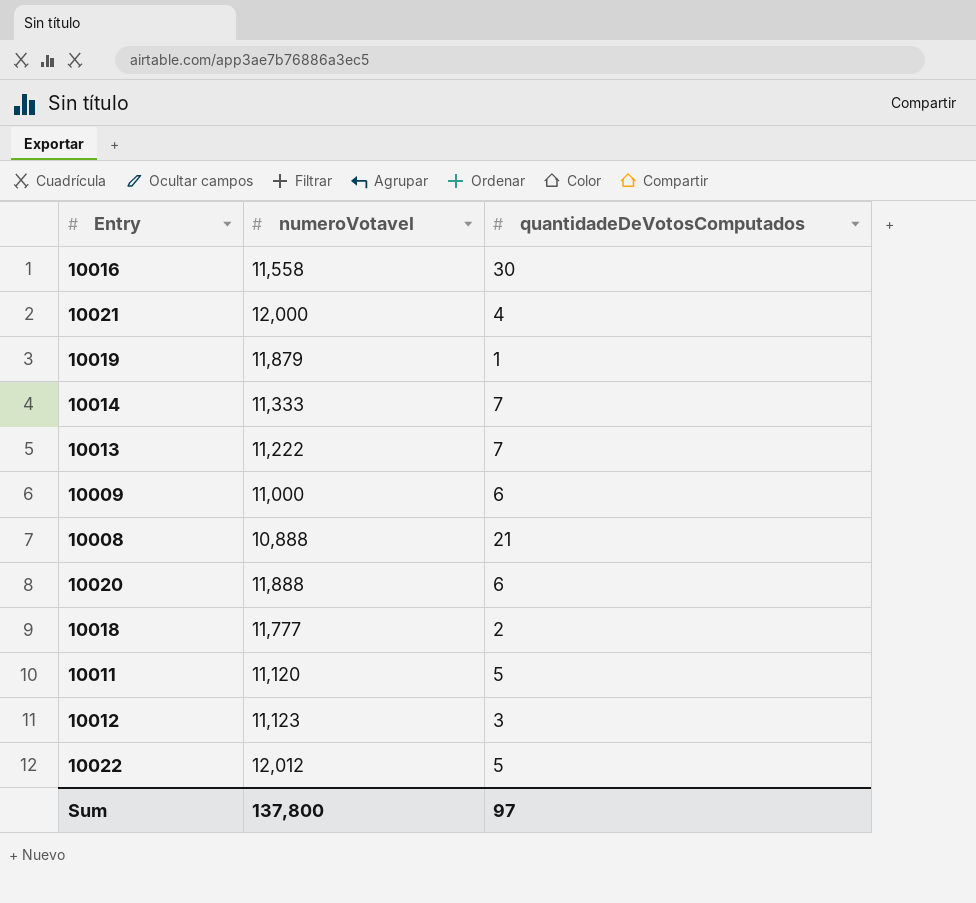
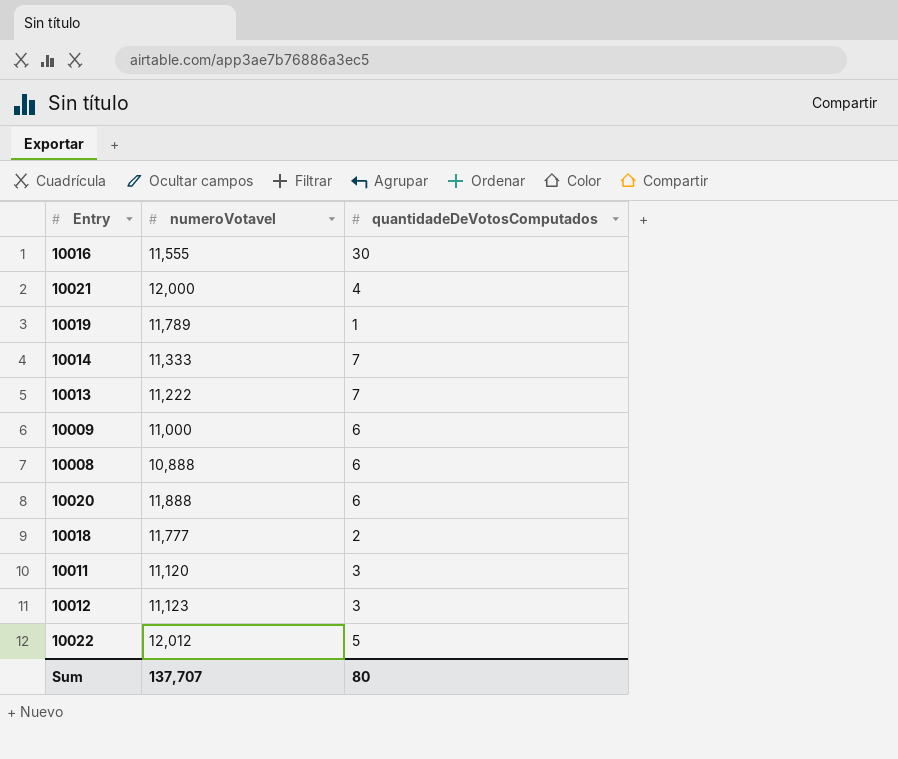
10016 | numeroVotavel: 11,558 -> 11,555
10019 | numeroVotavel: 11,879 -> 11,789
10008 | quantidadeDeVotosComputados: 21 -> 6
10011 | quantidadeDeVotosComputados: 5 -> 3
Sum | numeroVotavel: 137,800 -> 137,707
Sum | quantidadeDeVotosComputados: 97 -> 80

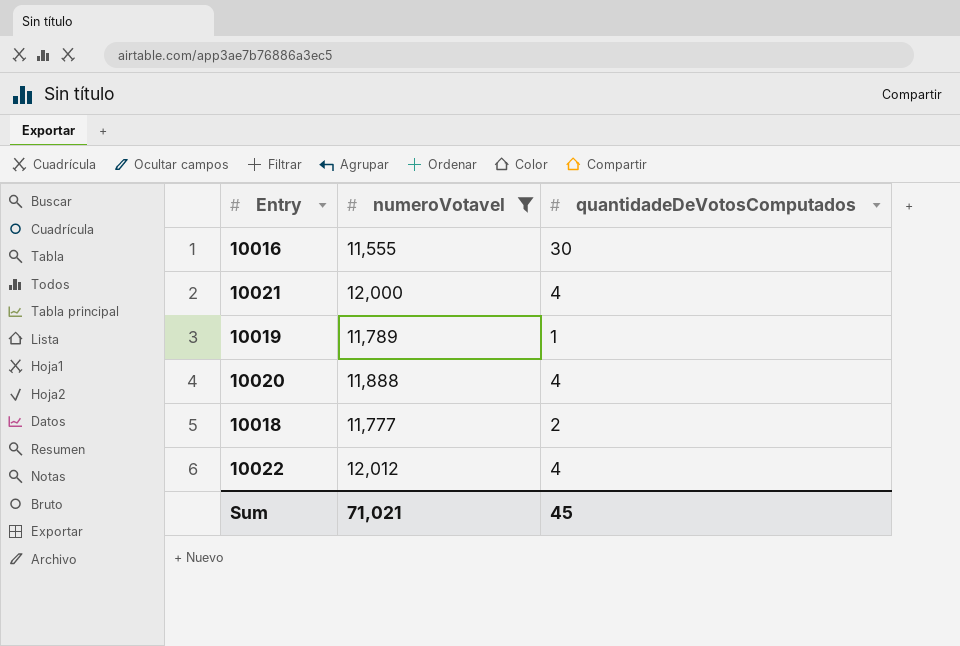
filter: none -> numeroVotavel >= 11,555
10020 | quantidadeDeVotosComputados: 6 -> 4
10022 | quantidadeDeVotosComputados: 5 -> 4
Sum | numeroVotavel: 137,707 -> 71,021
Sum | quantidadeDeVotosComputados: 80 -> 45

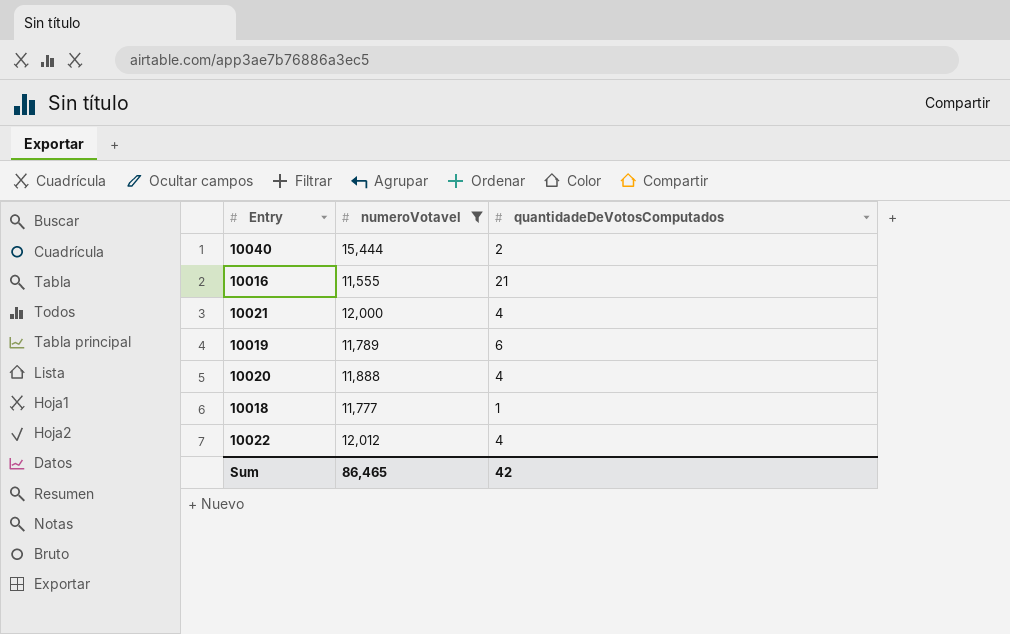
row 10040: none -> 15,444 | 2
10016 | quantidadeDeVotosComputados: 30 -> 21
10019 | quantidadeDeVotosComputados: 1 -> 6
10018 | quantidadeDeVotosComputados: 2 -> 1
Sum | numeroVotavel: 71,021 -> 86,465
Sum | quantidadeDeVotosComputados: 45 -> 42

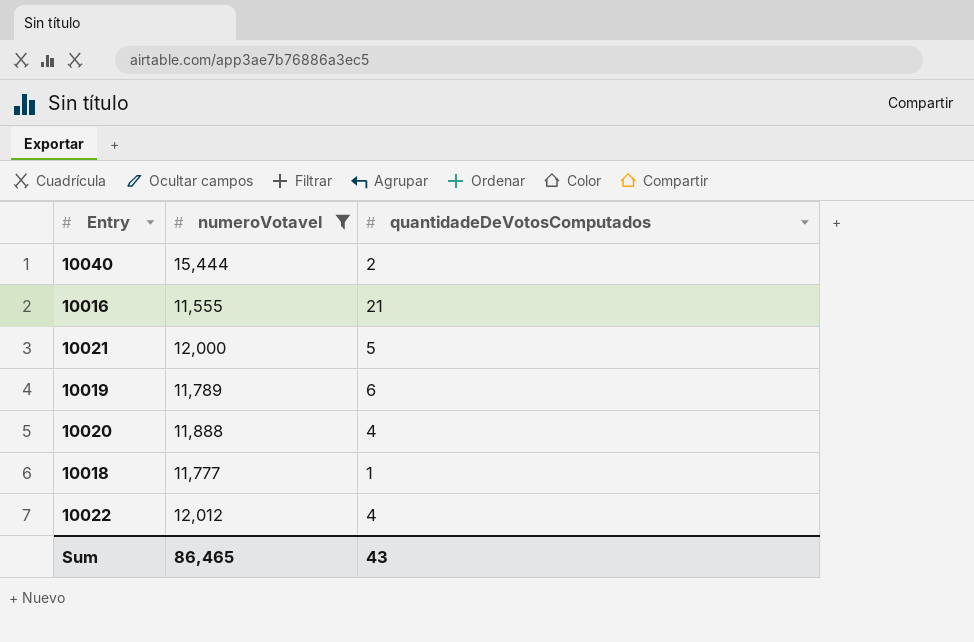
10021 | quantidadeDeVotosComputados: 4 -> 5
Sum | quantidadeDeVotosComputados: 42 -> 43

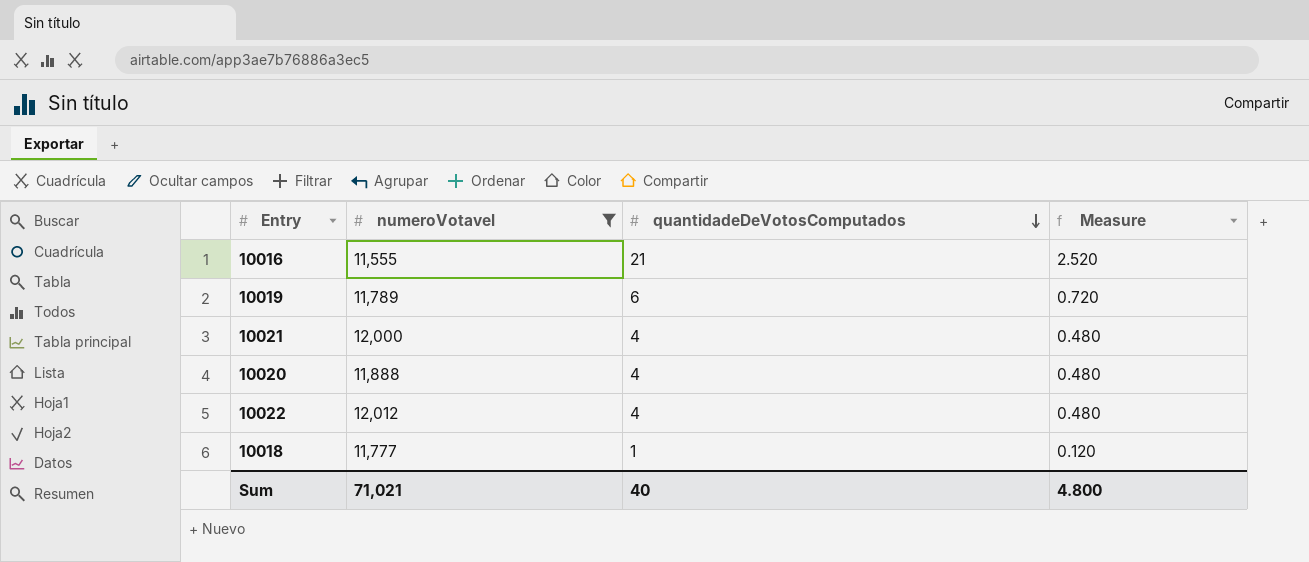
row order: none -> quantidadeDeVotosComputados descending
column Measure | formula: none -> [quantidadeDeVotosComputados] * 0.12
row 10040: 15,444 | 2 -> none
10021 | quantidadeDeVotosComputados: 5 -> 4
Sum | numeroVotavel: 86,465 -> 71,021
Sum | quantidadeDeVotosComputados: 43 -> 40

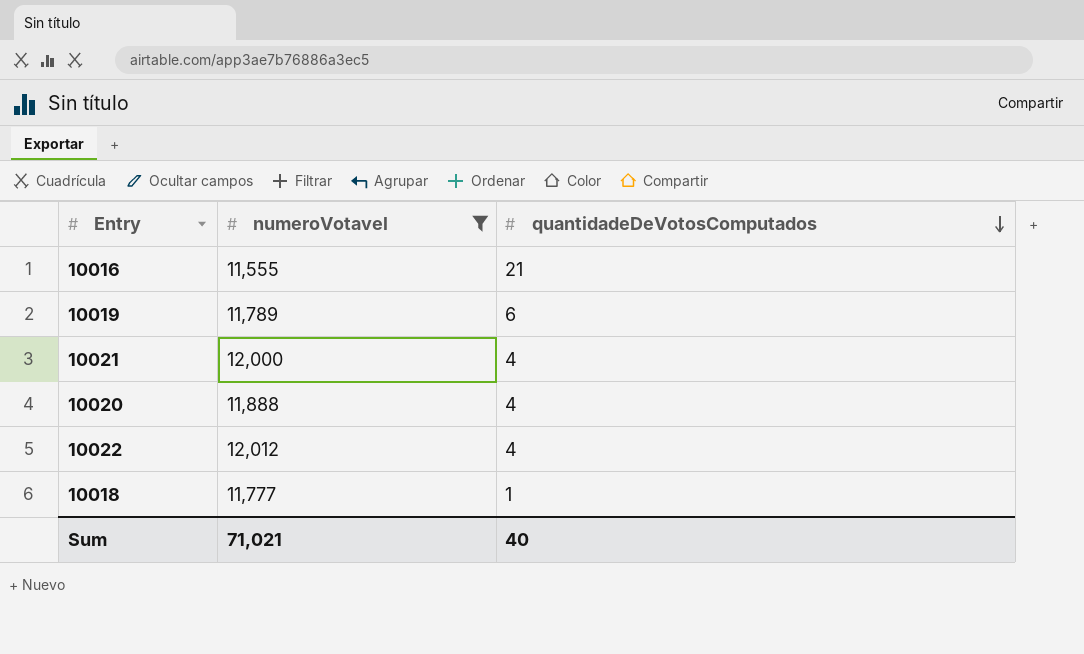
column Measure | formula: [quantidadeDeVotosComputados] * 0.12 -> none

